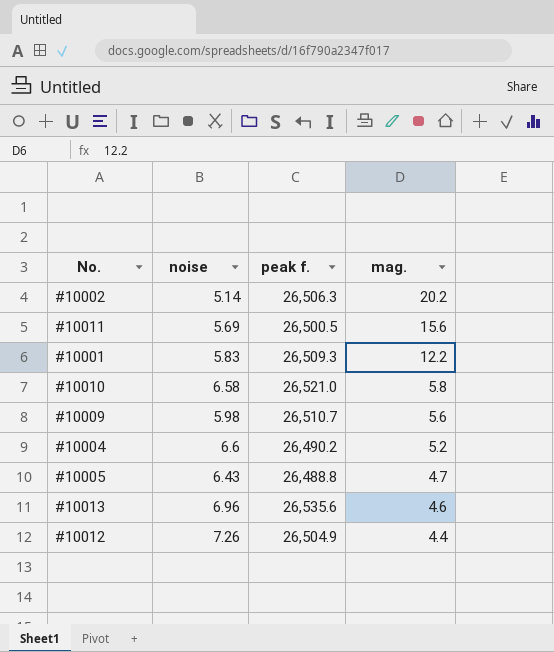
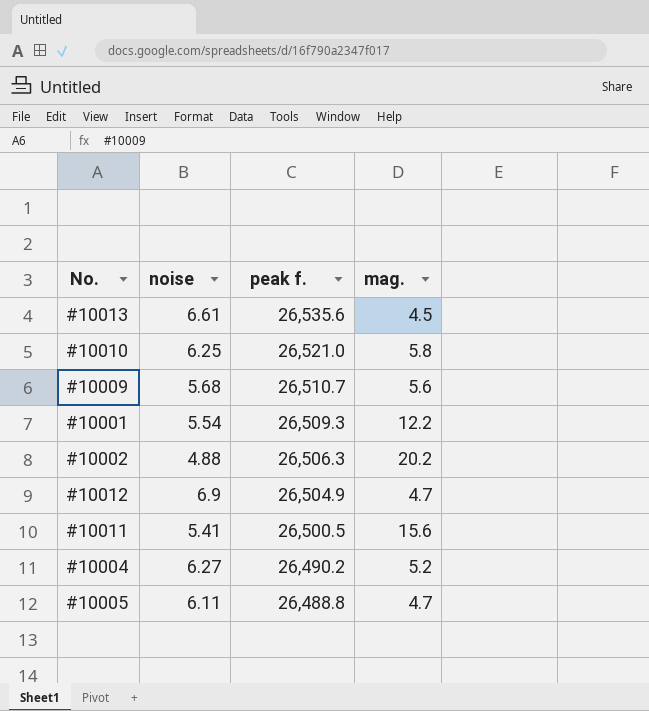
row order: mag. descending -> peak f. descending
#10013 | noise: 6.96 -> 6.61
#10013 | mag.: 4.6 -> 4.5
#10010 | noise: 6.58 -> 6.25
#10009 | noise: 5.98 -> 5.68
#10001 | noise: 5.83 -> 5.54
#10002 | noise: 5.14 -> 4.88
#10012 | noise: 7.26 -> 6.9
#10012 | mag.: 4.4 -> 4.7
#10011 | noise: 5.69 -> 5.41
#10004 | noise: 6.6 -> 6.27
#10005 | noise: 6.43 -> 6.11

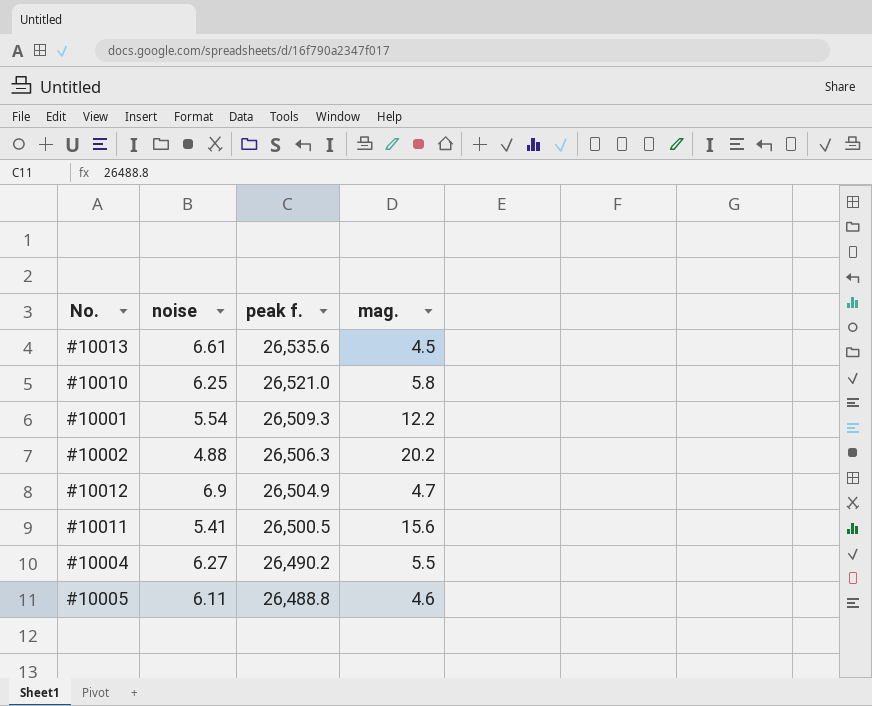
row #10009: 5.68 | 26,510.7 | 5.6 -> none
#10004 | mag.: 5.2 -> 5.5
#10005 | mag.: 4.7 -> 4.6

